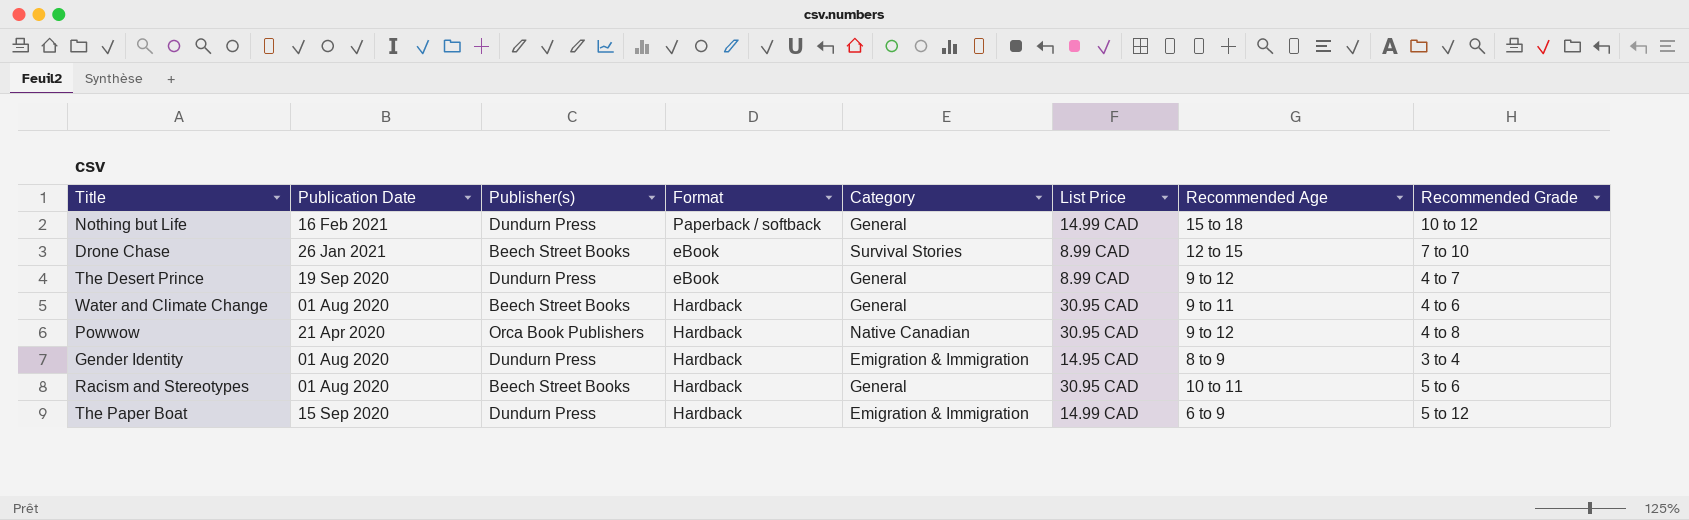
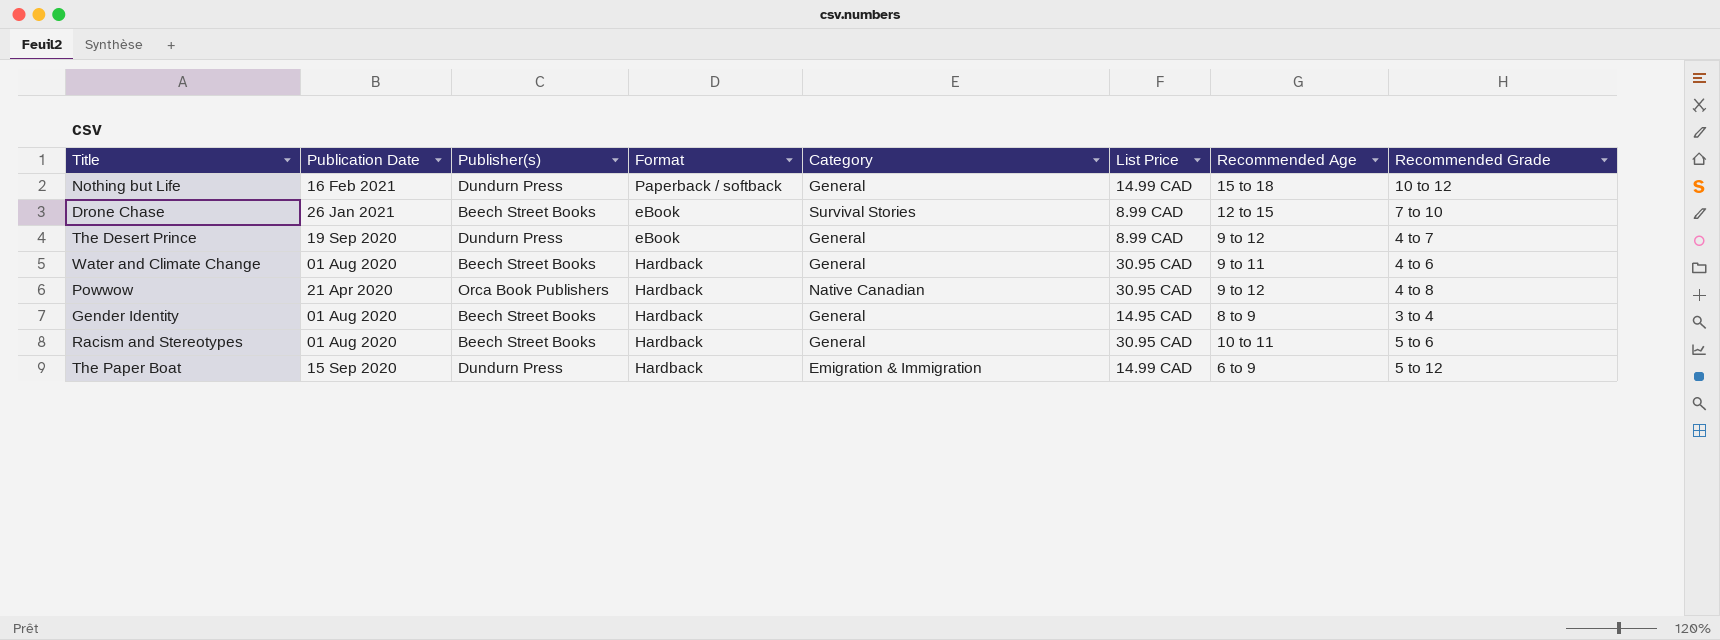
Gender Identity | Publisher(s): Dundurn Press -> Beech Street Books
Gender Identity | Category: Emigration & Immigration -> General

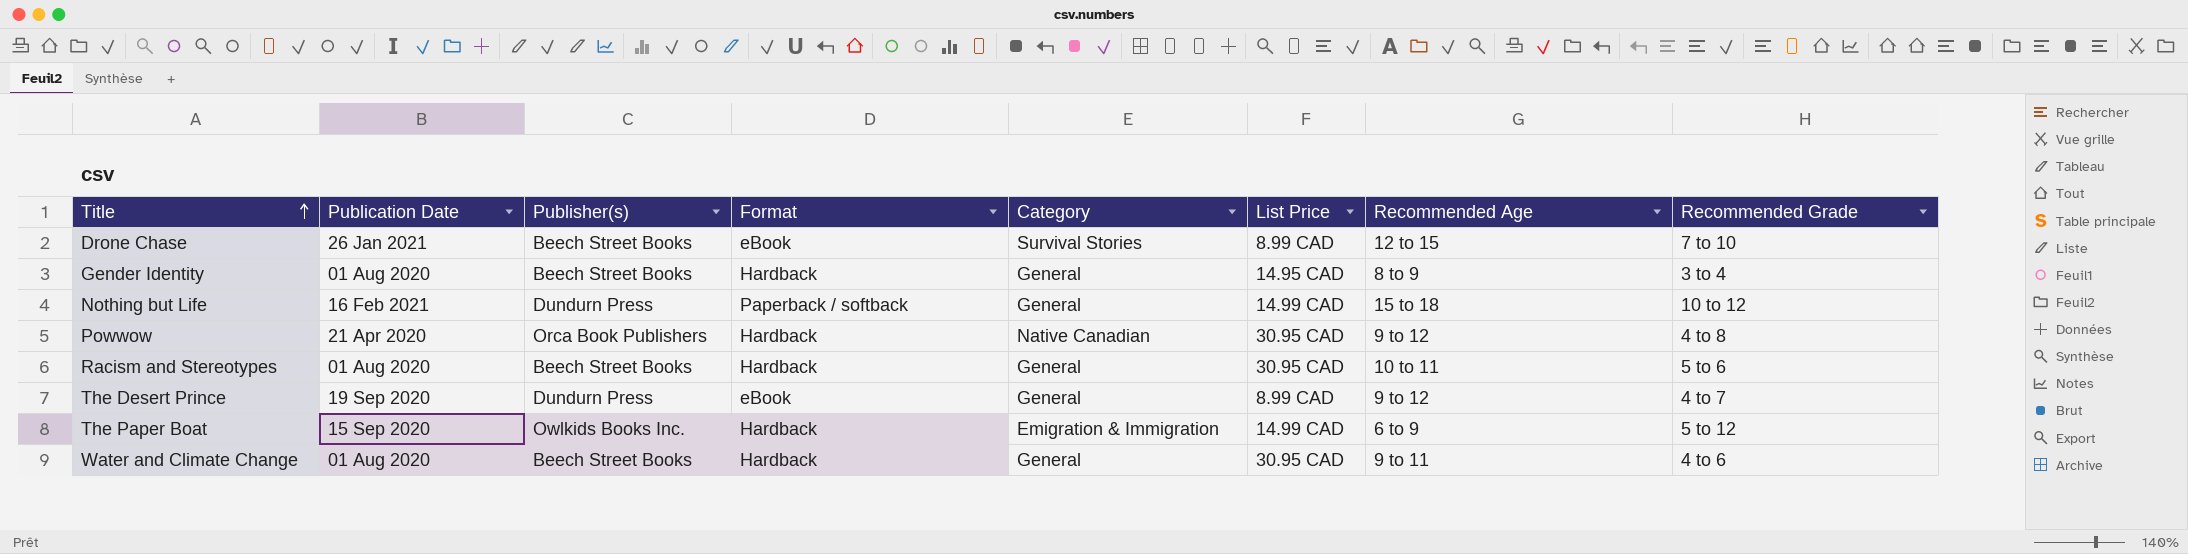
row order: none -> Title ascending
The Paper Boat | Publisher(s): Dundurn Press -> Owlkids Books Inc.

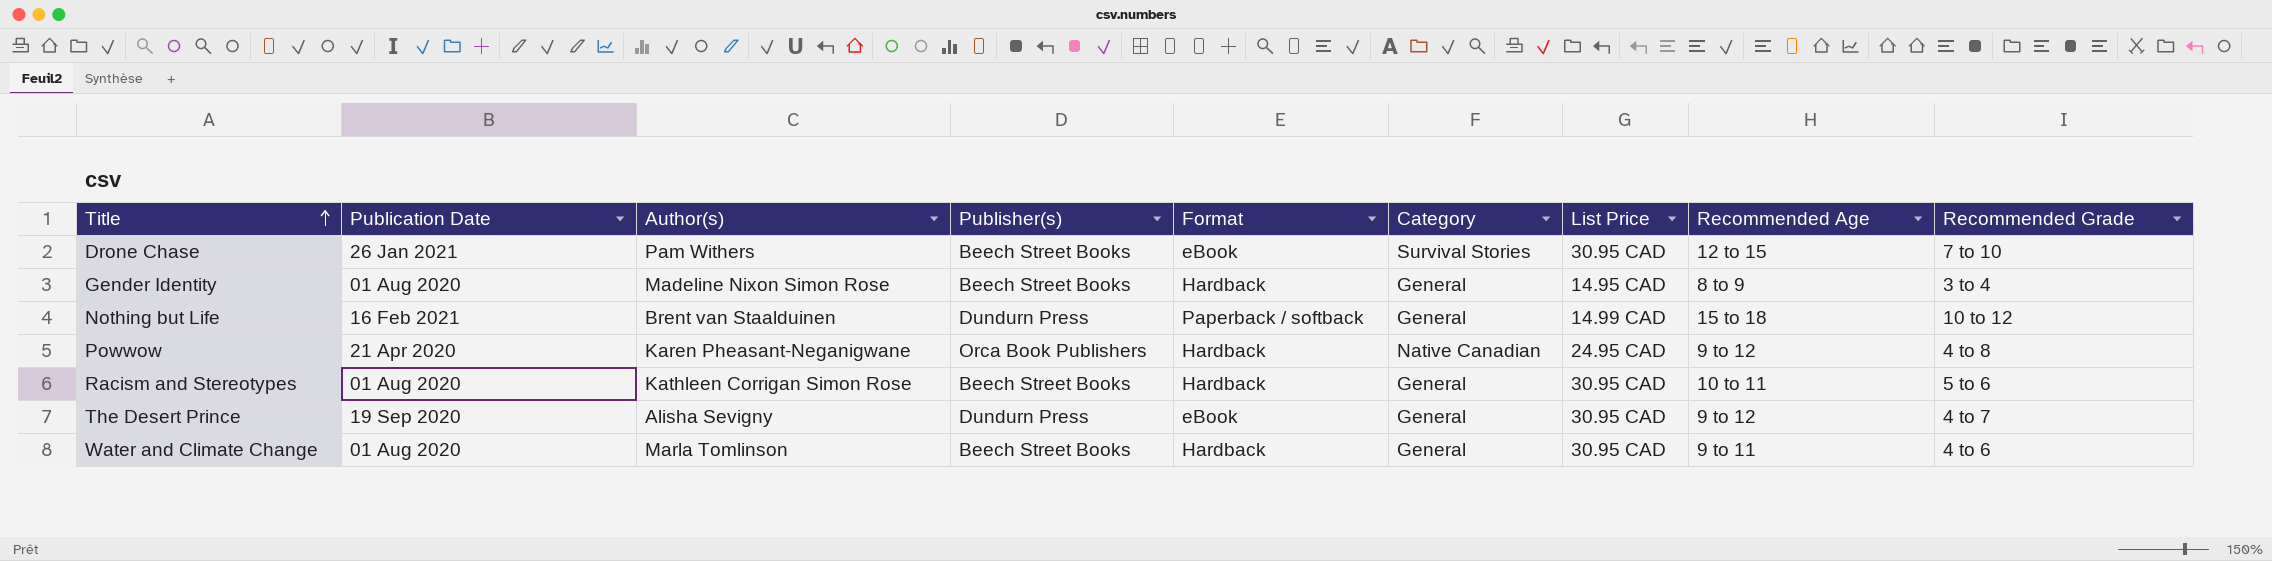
column Author(s) | position: none -> 3
row The Paper Boat: 15 Sep 2020 | Owlkids Books Inc. | Hardback | Emigration & Immigration | 14.99 CAD | 6 to 9 | 5 to 12 -> none
Drone Chase | List Price: 8.99 CAD -> 30.95 CAD
Powwow | List Price: 30.95 CAD -> 24.95 CAD
The Desert Prince | List Price: 8.99 CAD -> 30.95 CAD

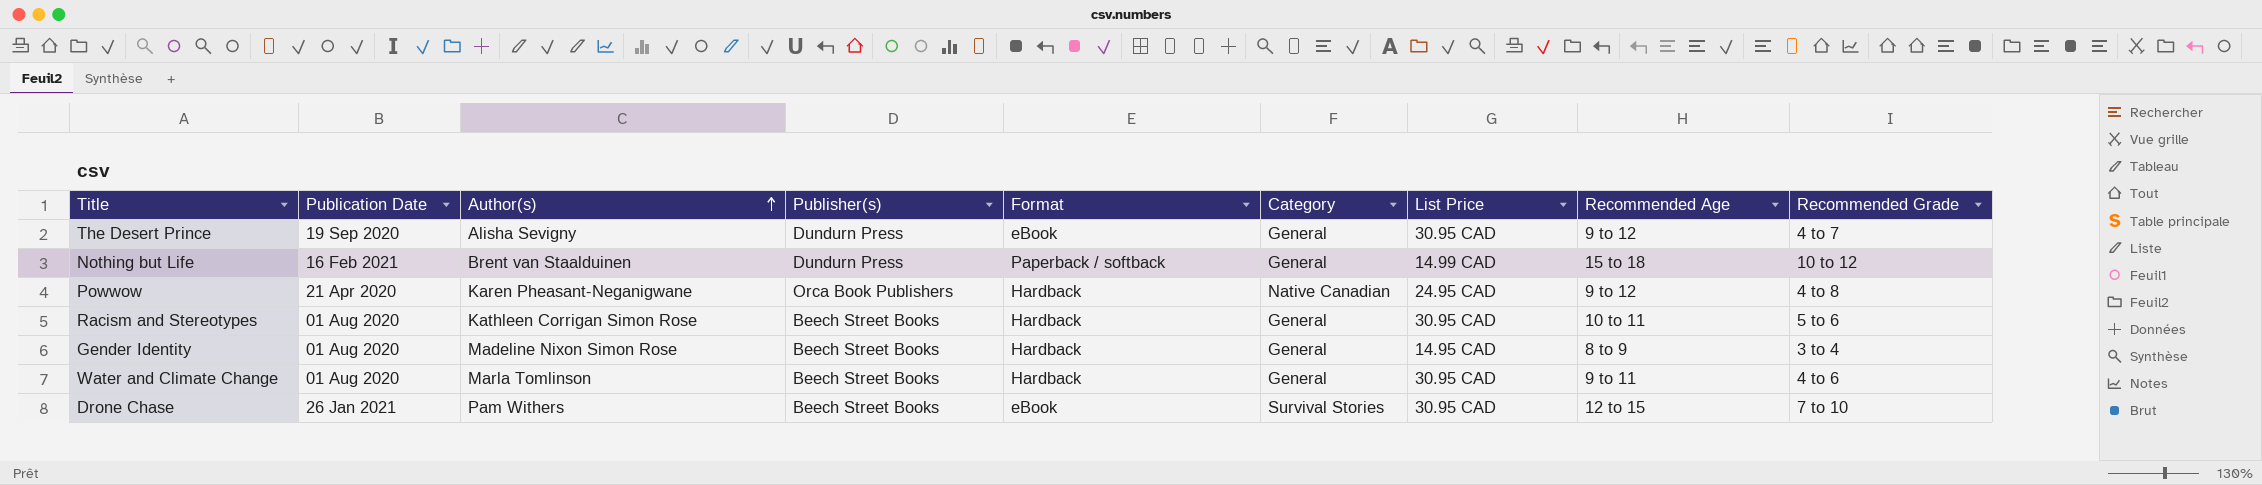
row order: Title ascending -> Author(s) ascending

